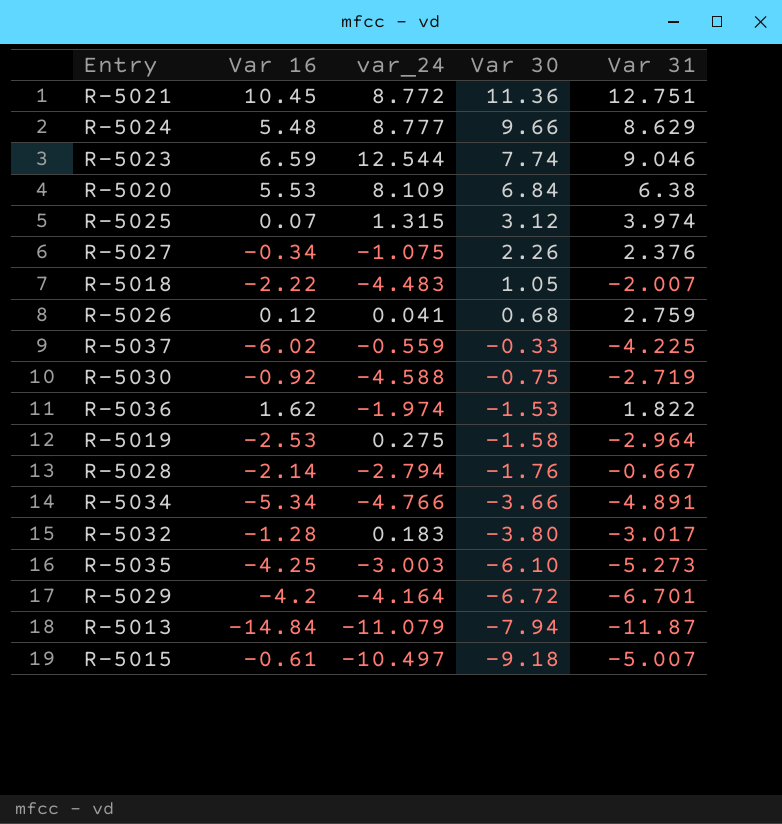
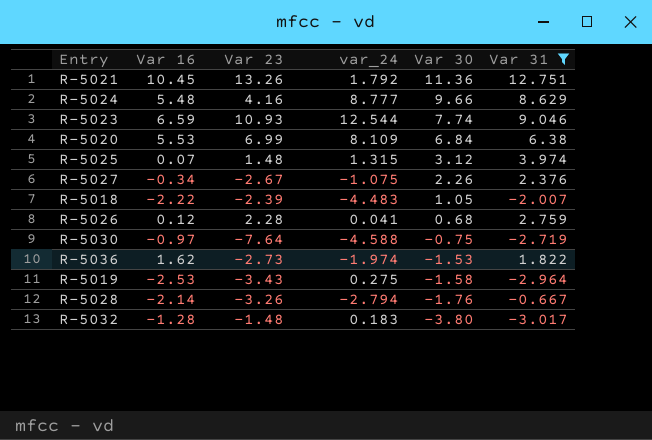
filter: none -> Var 31 >= -3.017
column Var 23 | position: none -> 3
R-5021 | var_24: 8.772 -> 1.792
R-5030 | Var 16: -0.92 -> -0.97

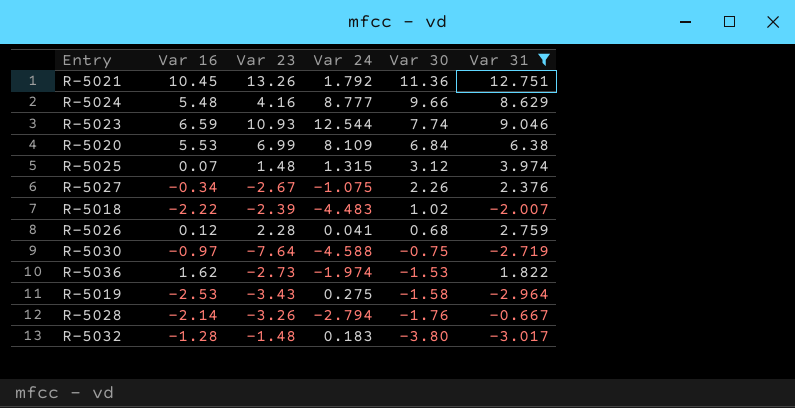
column name: var_24 -> Var 24
R-5018 | Var 30: 1.05 -> 1.02

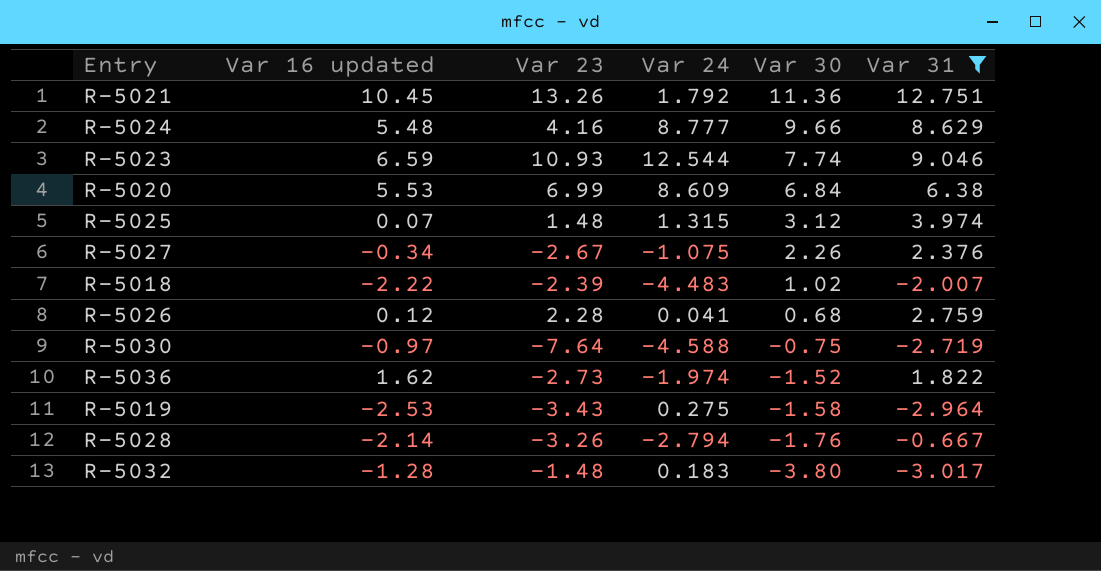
column name: Var 16 -> Var 16 updated
R-5020 | Var 24: 8.109 -> 8.609
R-5036 | Var 30: -1.53 -> -1.52

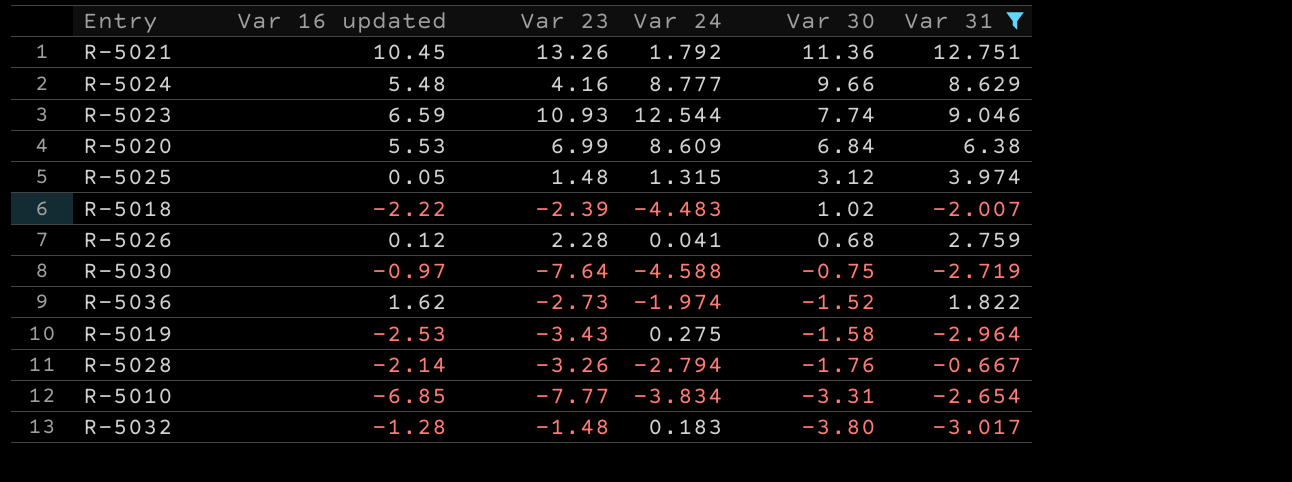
row R-5027: -0.34 | -2.67 | -1.075 | 2.26 | 2.376 -> none
R-5025 | Var 16 updated: 0.07 -> 0.05
row R-5010: none -> -6.85 | -7.77 | -3.834 | -3.31 | -2.654

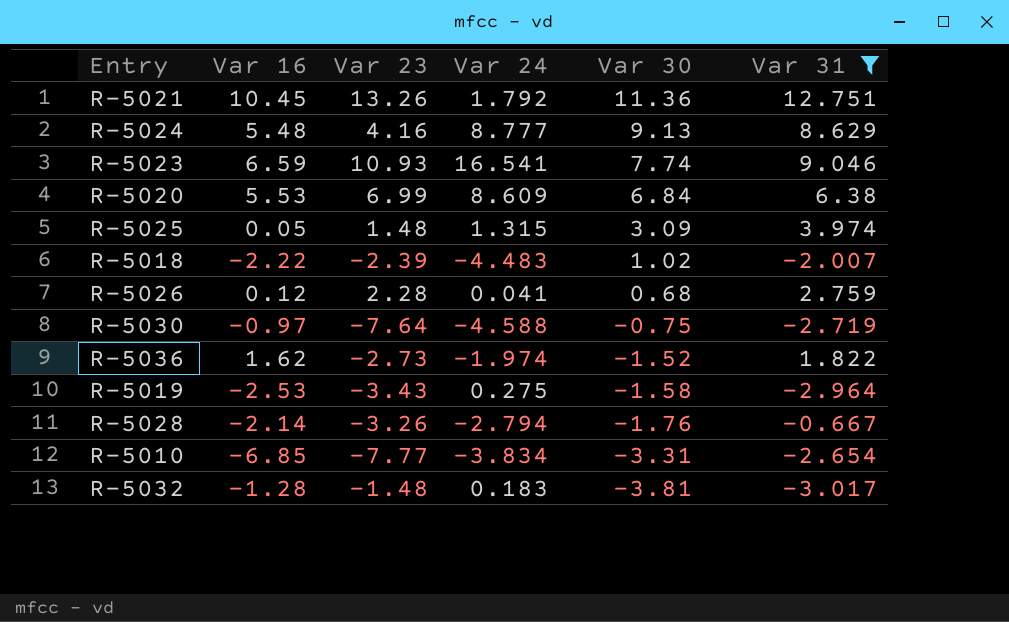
column name: Var 16 updated -> Var 16
R-5024 | Var 30: 9.66 -> 9.13
R-5023 | Var 24: 12.544 -> 16.541
R-5025 | Var 30: 3.12 -> 3.09
R-5032 | Var 30: -3.80 -> -3.81

